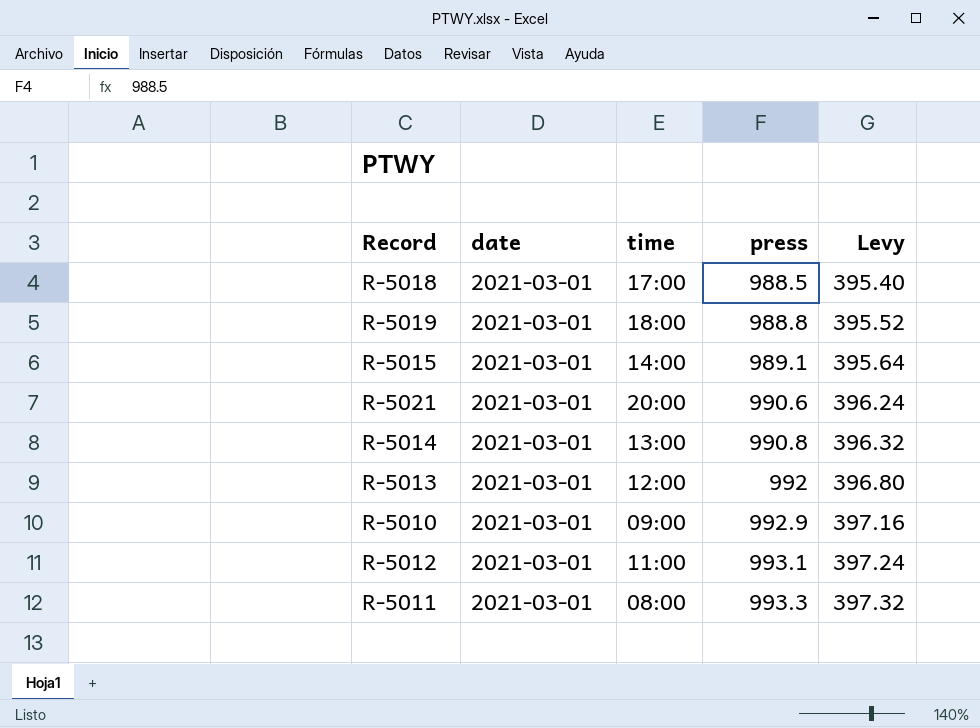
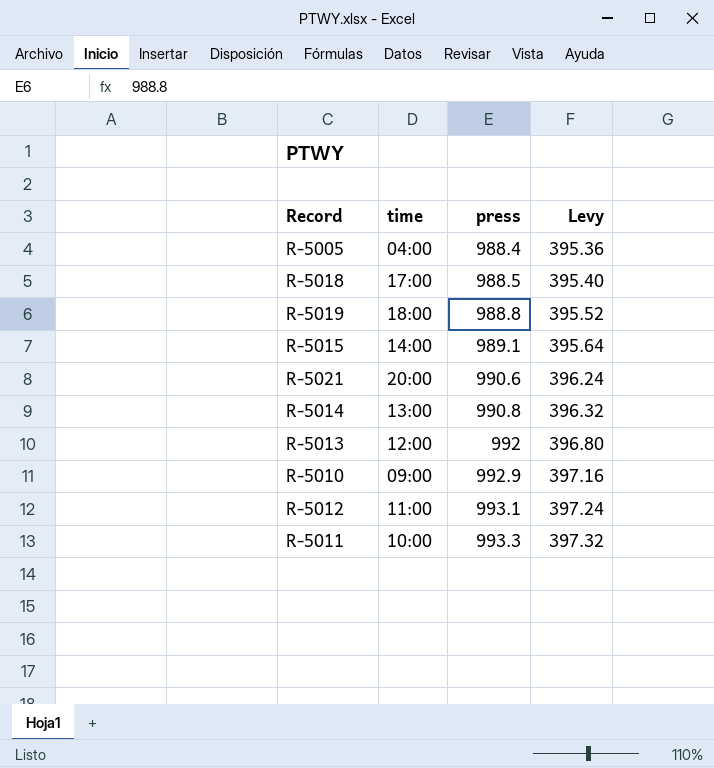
column date | position: 2 -> none
row R-5005: none -> 04:00 | 988.4 | 395.36
R-5011 | time: 08:00 -> 10:00

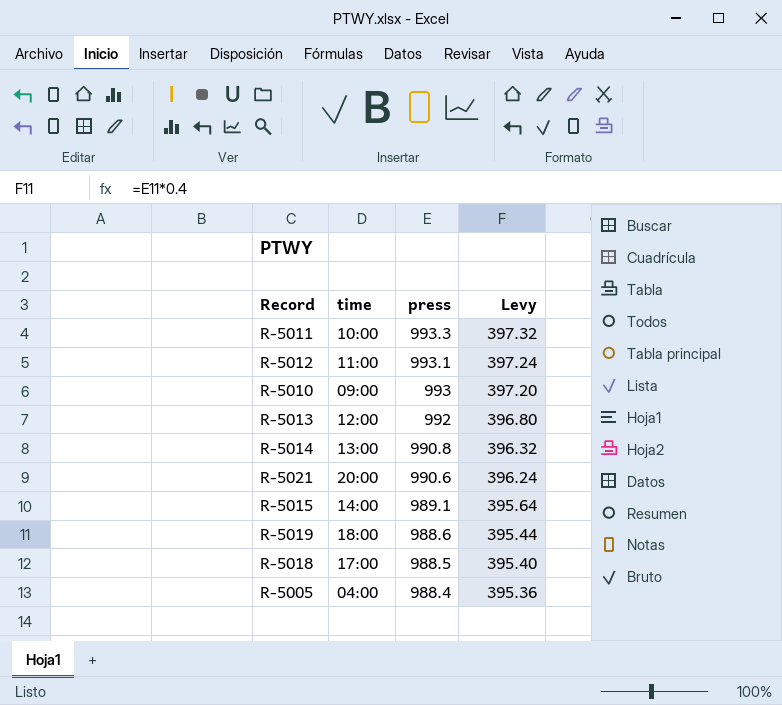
row order: press ascending -> press descending
R-5010 | press: 992.9 -> 993
R-5010 | Levy: 397.16 -> 397.20
R-5019 | press: 988.8 -> 988.6
R-5019 | Levy: 395.52 -> 395.44

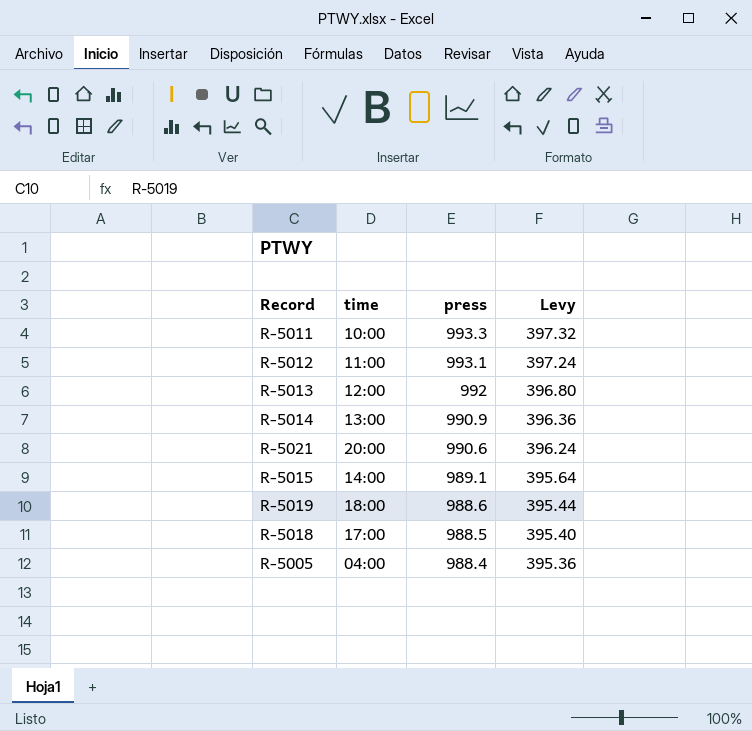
row R-5010: 09:00 | 993 | 397.20 -> none
R-5014 | press: 990.8 -> 990.9
R-5014 | Levy: 396.32 -> 396.36

